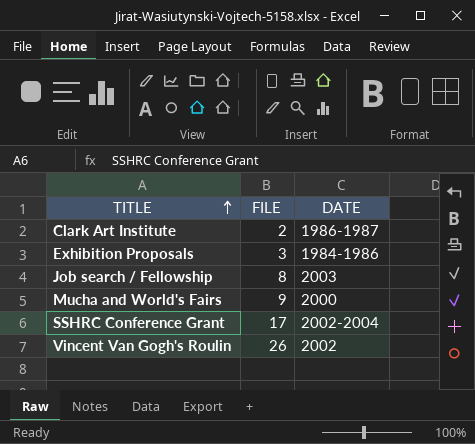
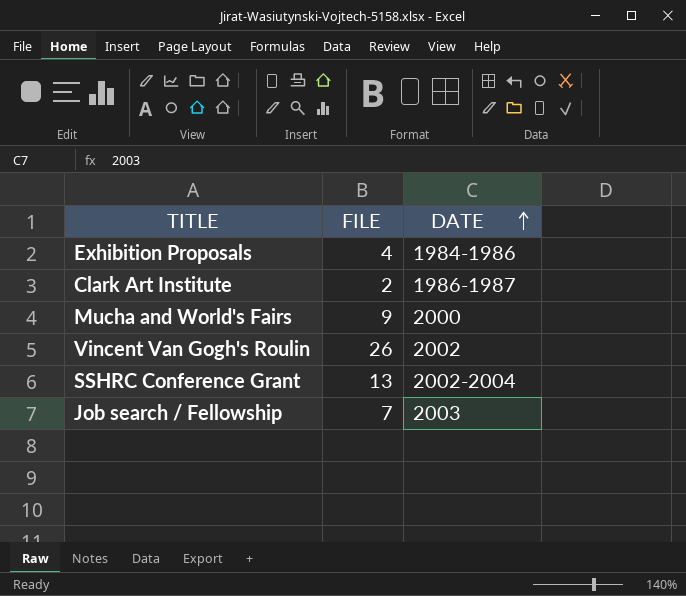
row order: TITLE ascending -> DATE ascending
Exhibition Proposals | FILE: 3 -> 4
SSHRC Conference Grant | FILE: 17 -> 13
Job search / Fellowship | FILE: 8 -> 7

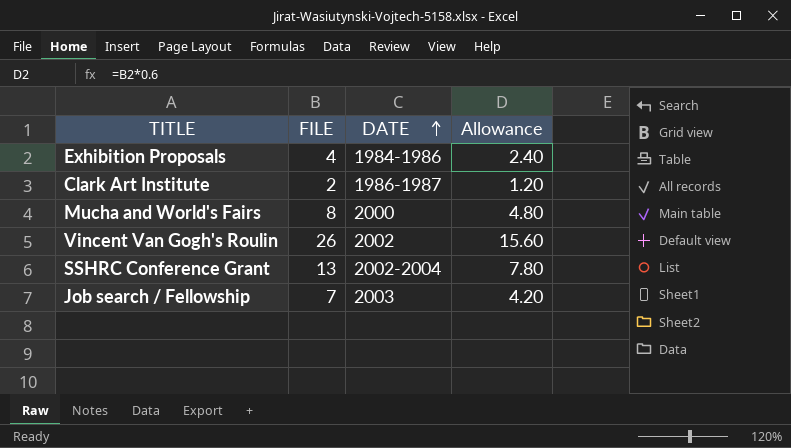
column Allowance | formula: none -> [FILE] * 0.6
Mucha and World's Fairs | FILE: 9 -> 8

